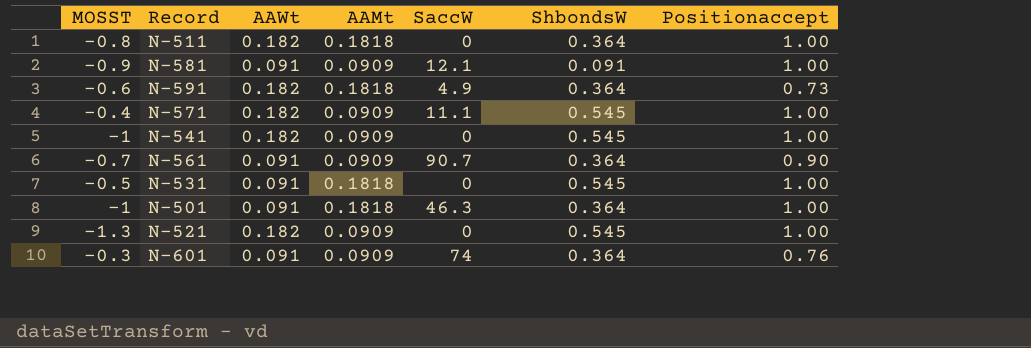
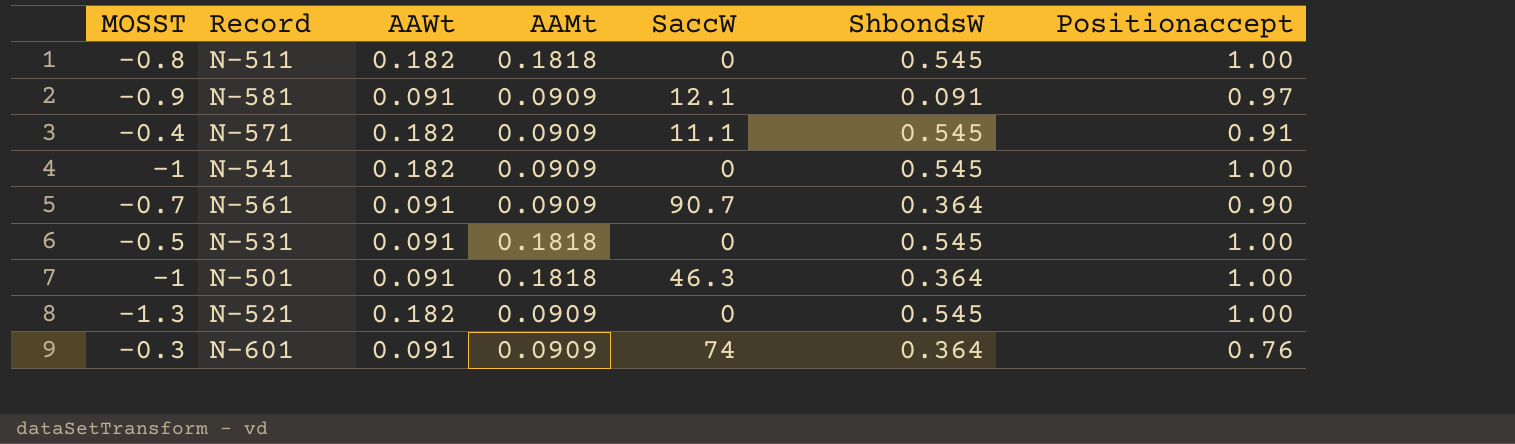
row N-591: -0.6 | 0.182 | 0.1818 | 4.9 | 0.364 | 0.73 -> none
N-511 | ShbondsW: 0.364 -> 0.545
N-581 | Positionaccept: 1.00 -> 0.97
N-571 | Positionaccept: 1.00 -> 0.91

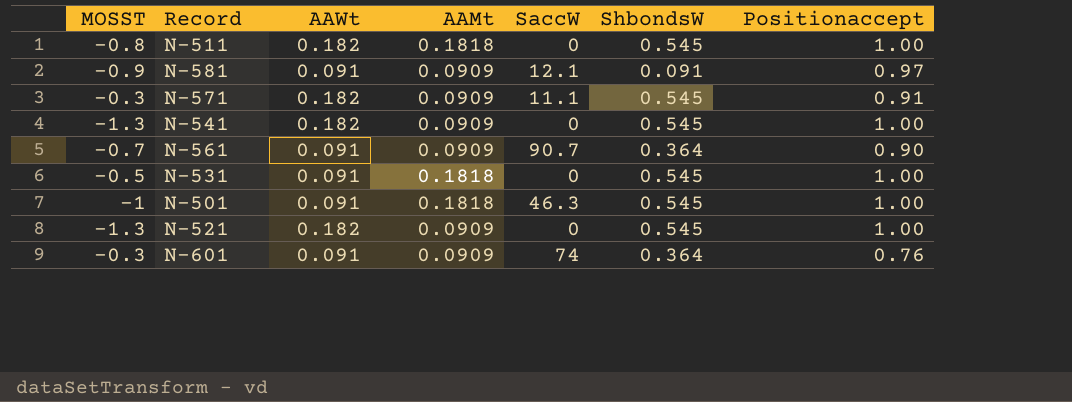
N-571 | MOSST: -0.4 -> -0.3
N-541 | MOSST: -1 -> -1.3
N-501 | ShbondsW: 0.364 -> 0.545

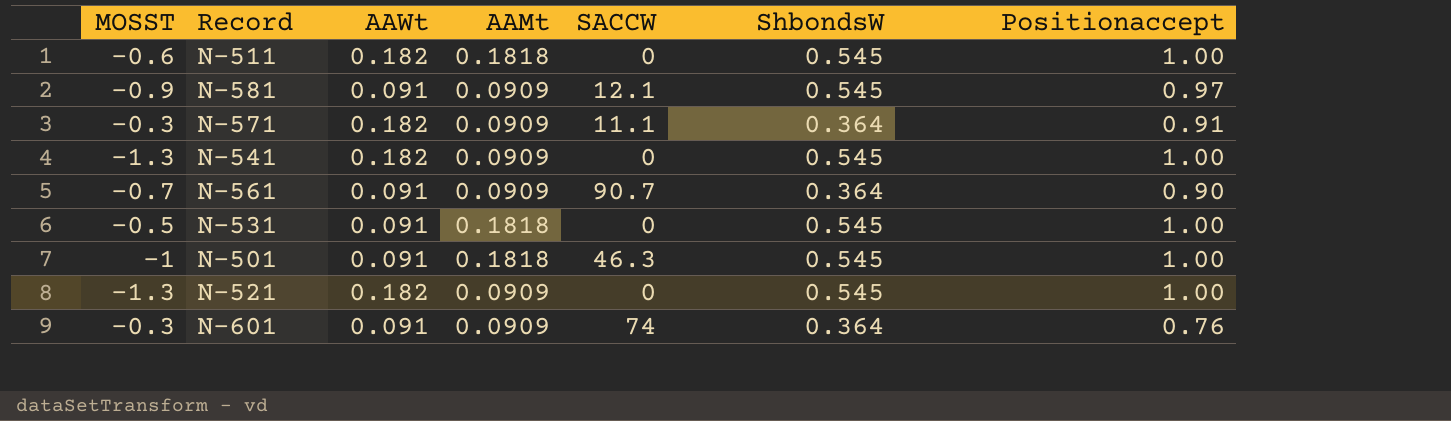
column name: SaccW -> SACCW
N-511 | MOSST: -0.8 -> -0.6
N-581 | ShbondsW: 0.091 -> 0.545
N-571 | ShbondsW: 0.545 -> 0.364

